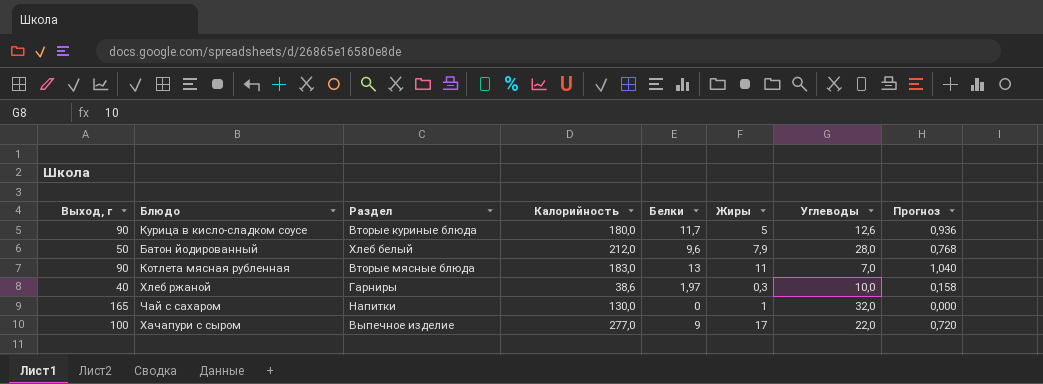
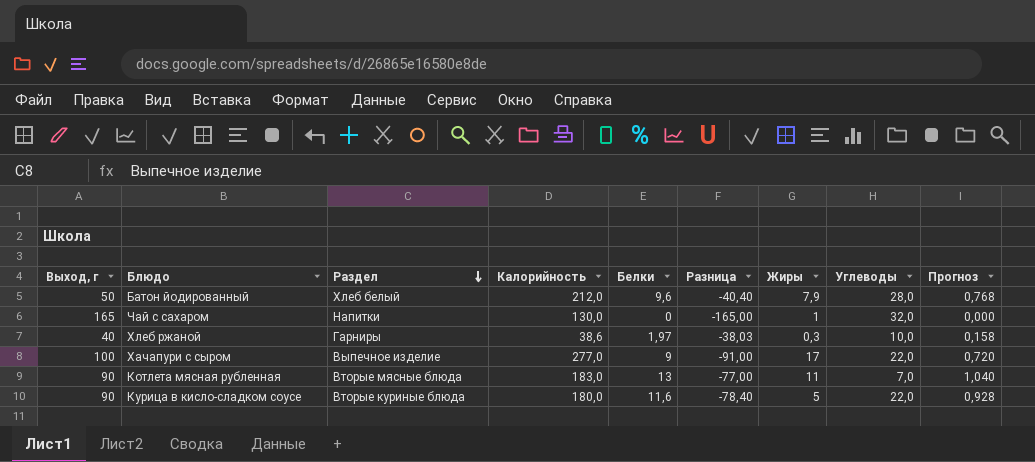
row order: none -> Раздел descending
column Разница | formula: none -> [Белки] - [Выход, г]
Курица в кисло-сладком соусе | Белки: 11,7 -> 11,6
Курица в кисло-сладком соусе | Углеводы: 12,6 -> 22,0
Курица в кисло-сладком соусе | Прогноз: 0,936 -> 0,928

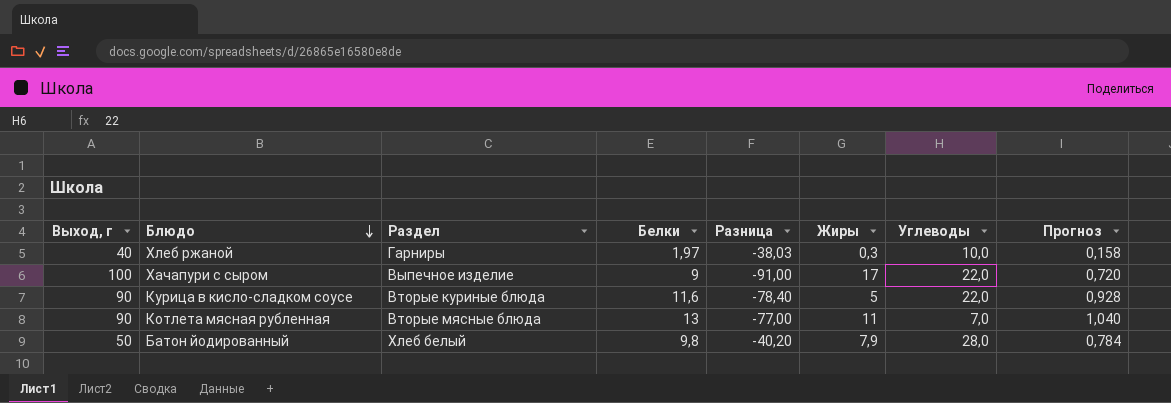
row order: Раздел descending -> Блюдо descending
column Калорийность | position: 4 -> none
row Чай с сахаром: 165 | Напитки | 130,0 | 0 | -165,00 | 1 | 32,0 | 0,000 -> none
Батон йодированный | Белки: 9,6 -> 9,8
Батон йодированный | Разница: -40,40 -> -40,20
Батон йодированный | Прогноз: 0,768 -> 0,784

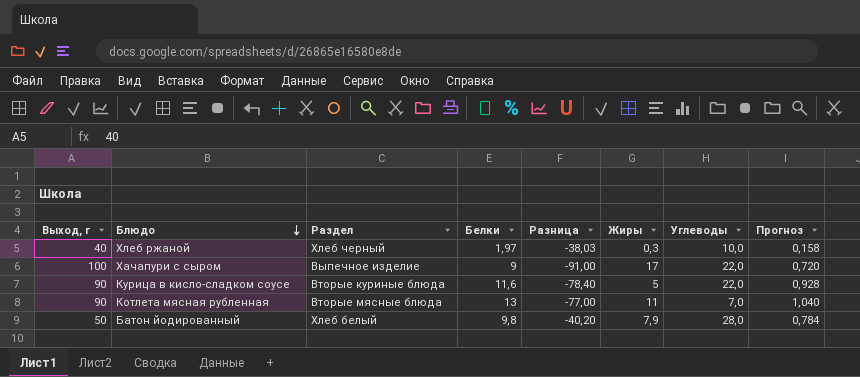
Хлеб ржаной | Раздел: Гарниры -> Хлеб черный

